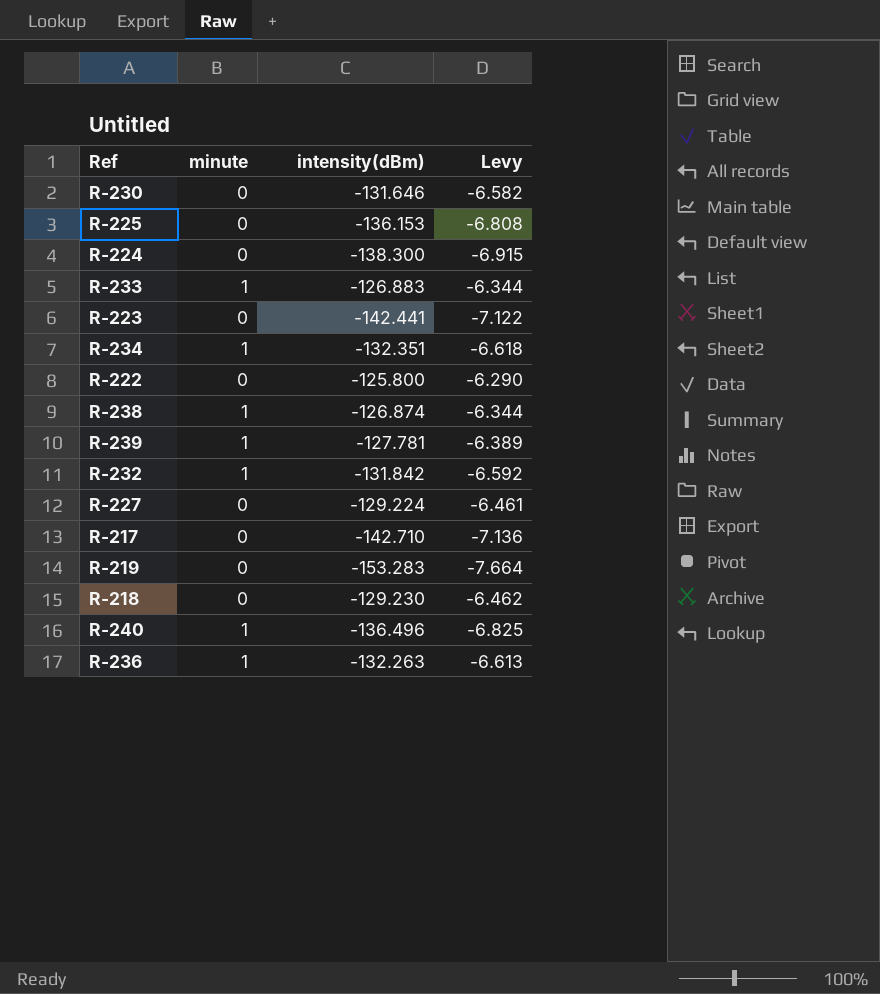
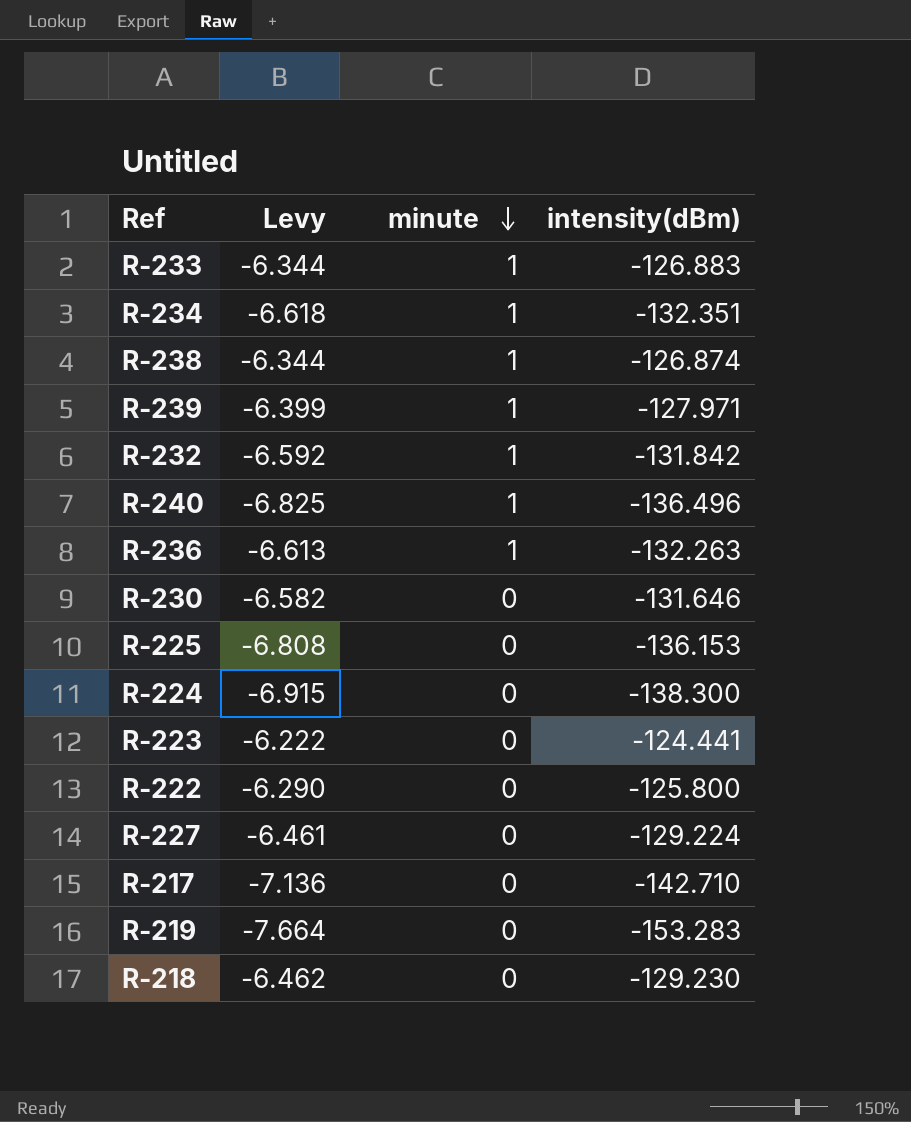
row order: none -> minute descending
column Levy | position: 4 -> 2
R-239 | Levy: -6.389 -> -6.399
R-239 | intensity(dBm): -127.781 -> -127.971
R-223 | Levy: -7.122 -> -6.222
R-223 | intensity(dBm): -142.441 -> -124.441

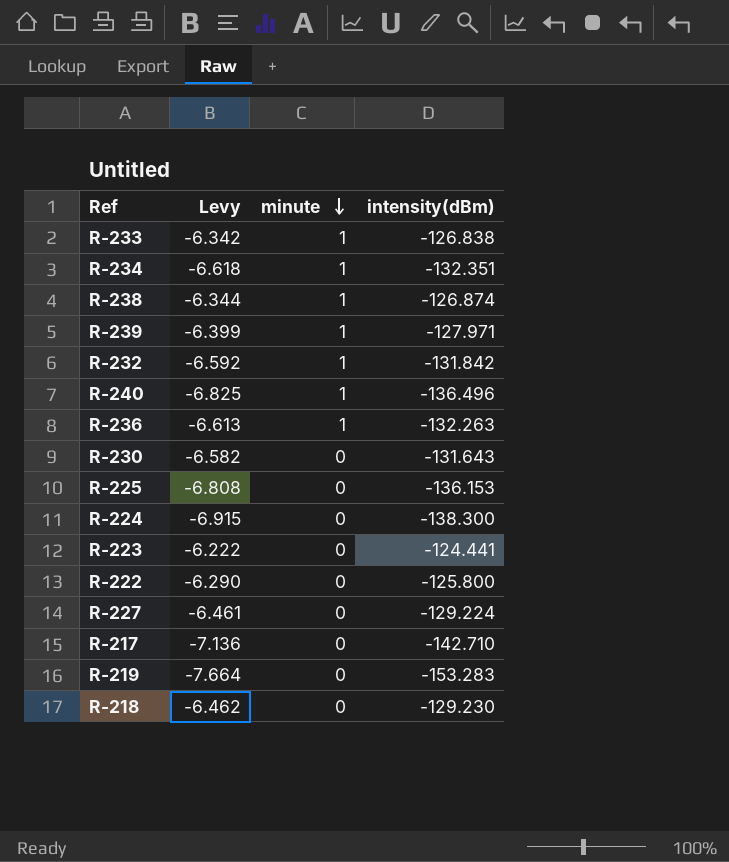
R-233 | Levy: -6.344 -> -6.342
R-233 | intensity(dBm): -126.883 -> -126.838
R-230 | intensity(dBm): -131.646 -> -131.643

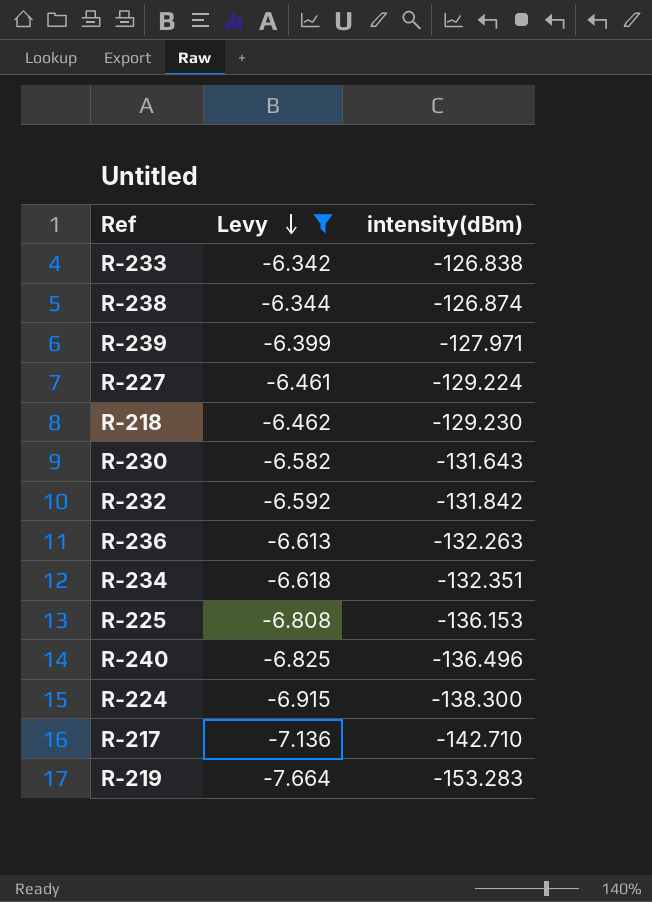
filter: none -> Levy <= -6.342
row order: minute descending -> Levy descending
column minute | position: 3 -> none

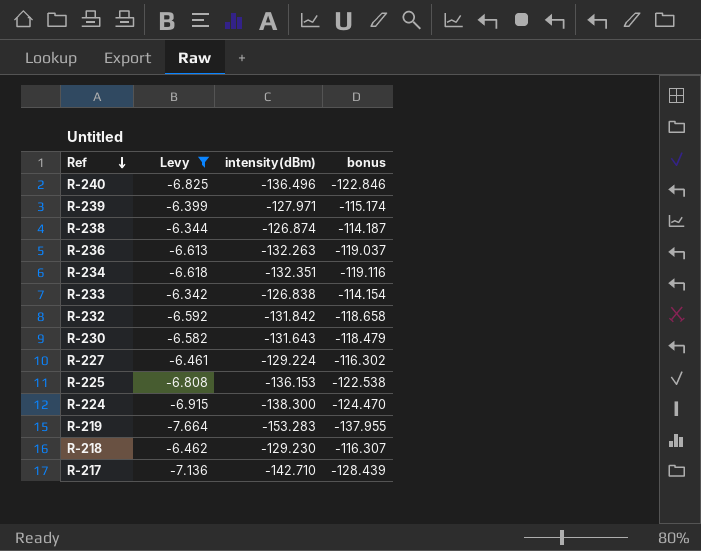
row order: Levy descending -> Ref descending
column bonus | formula: none -> [intensity(dBm)] * 0.9

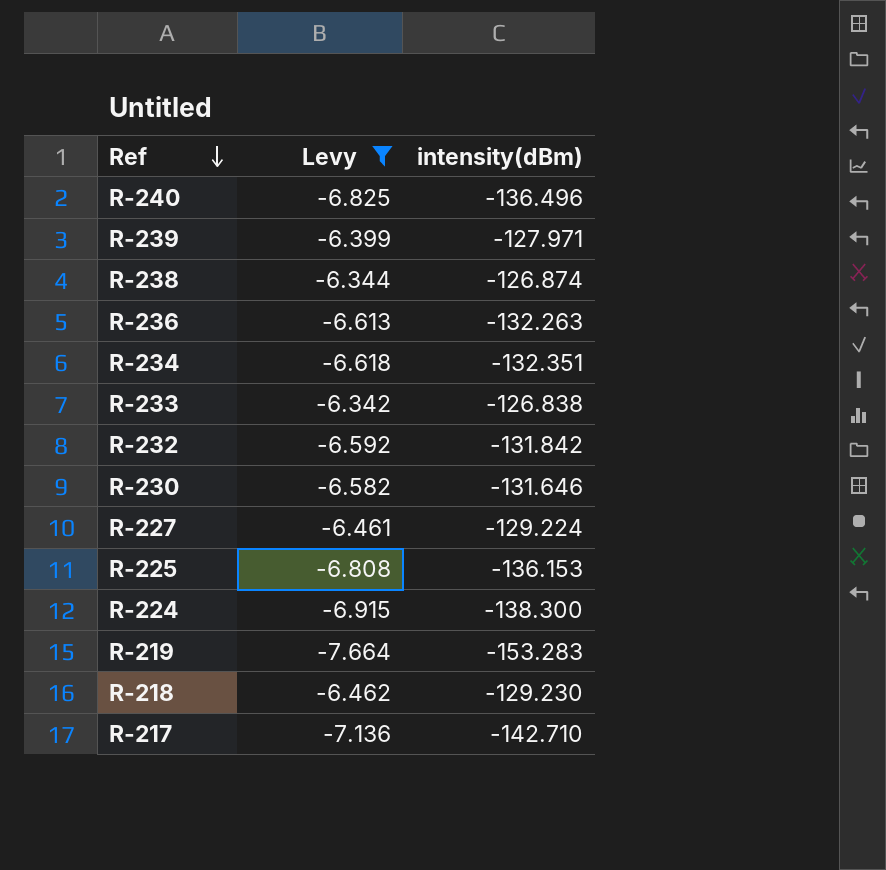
column bonus | formula: [intensity(dBm)] * 0.9 -> none
R-230 | intensity(dBm): -131.643 -> -131.646

